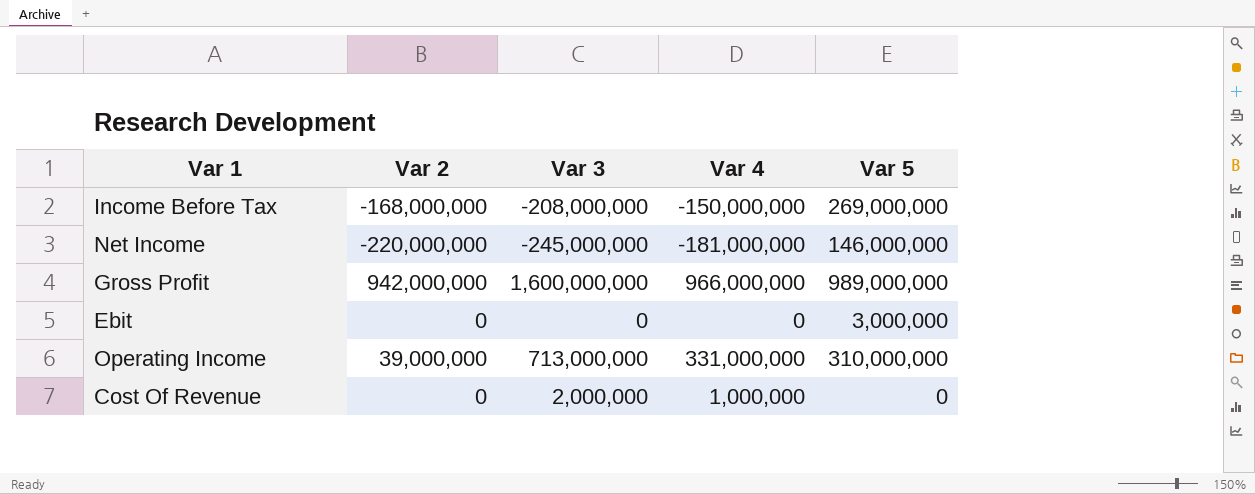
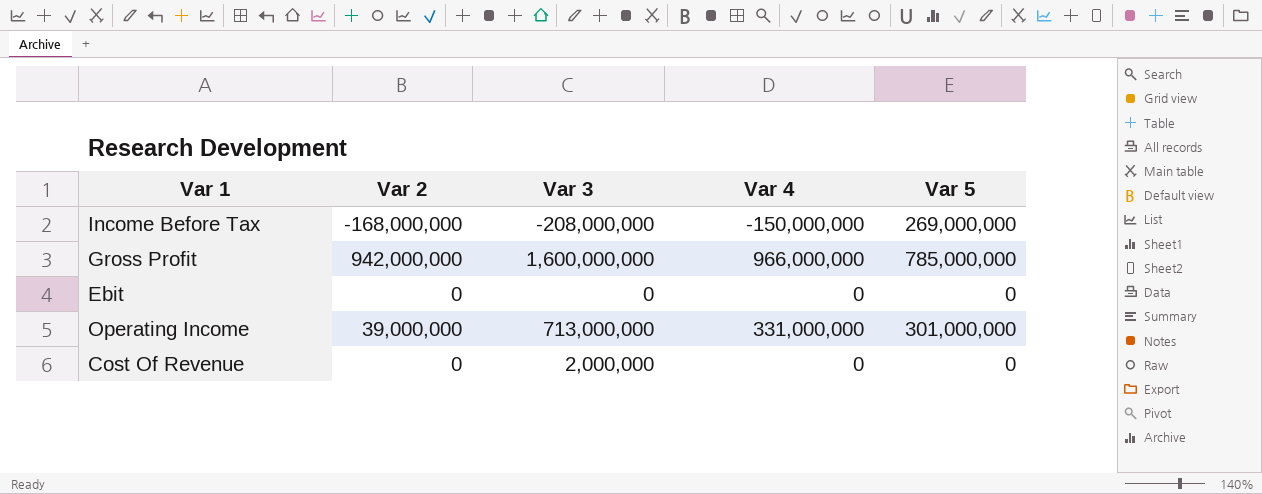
row Net Income: -220,000,000 | -245,000,000 | -181,000,000 | 146,000,000 -> none
Gross Profit | Var 5: 989,000,000 -> 785,000,000
Ebit | Var 5: 3,000,000 -> 0
Operating Income | Var 5: 310,000,000 -> 301,000,000
Cost Of Revenue | Var 4: 1,000,000 -> 0

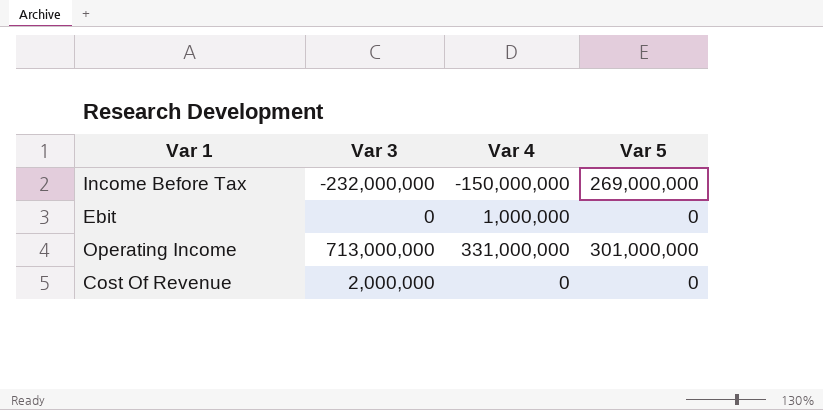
column Var 2 | position: 2 -> none
row Gross Profit: 942,000,000 | 1,600,000,000 | 966,000,000 | 785,000,000 -> none
Income Before Tax | Var 3: -208,000,000 -> -232,000,000
Ebit | Var 4: 0 -> 1,000,000

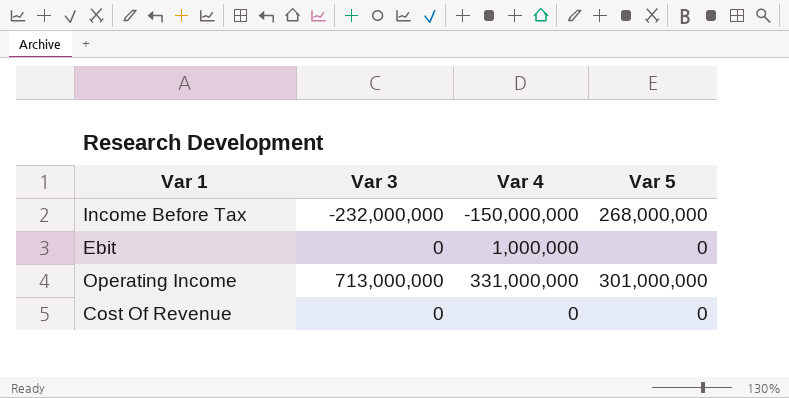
Income Before Tax | Var 5: 269,000,000 -> 268,000,000
Cost Of Revenue | Var 3: 2,000,000 -> 0

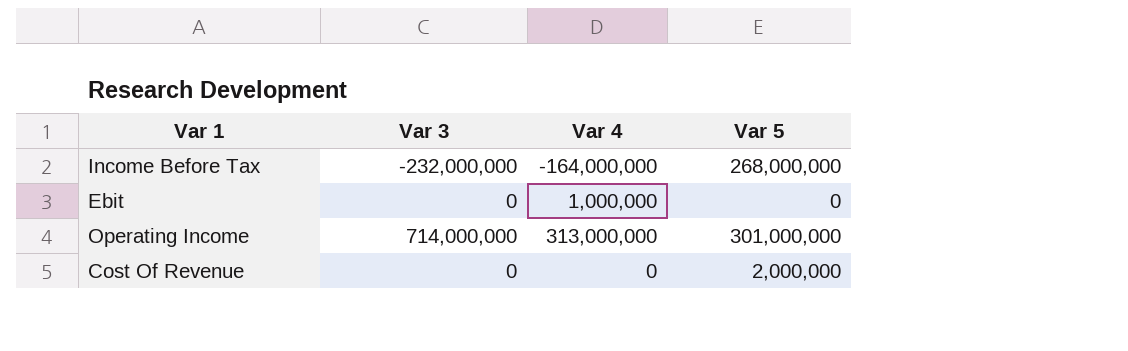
Income Before Tax | Var 4: -150,000,000 -> -164,000,000
Operating Income | Var 3: 713,000,000 -> 714,000,000
Operating Income | Var 4: 331,000,000 -> 313,000,000
Cost Of Revenue | Var 5: 0 -> 2,000,000

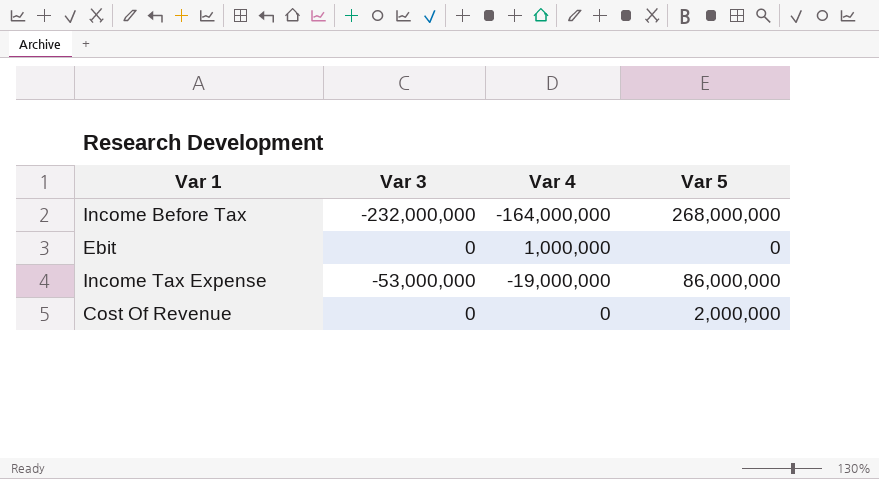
row Operating Income: 714,000,000 | 313,000,000 | 301,000,000 -> none
row Income Tax Expense: none -> -53,000,000 | -19,000,000 | 86,000,000

